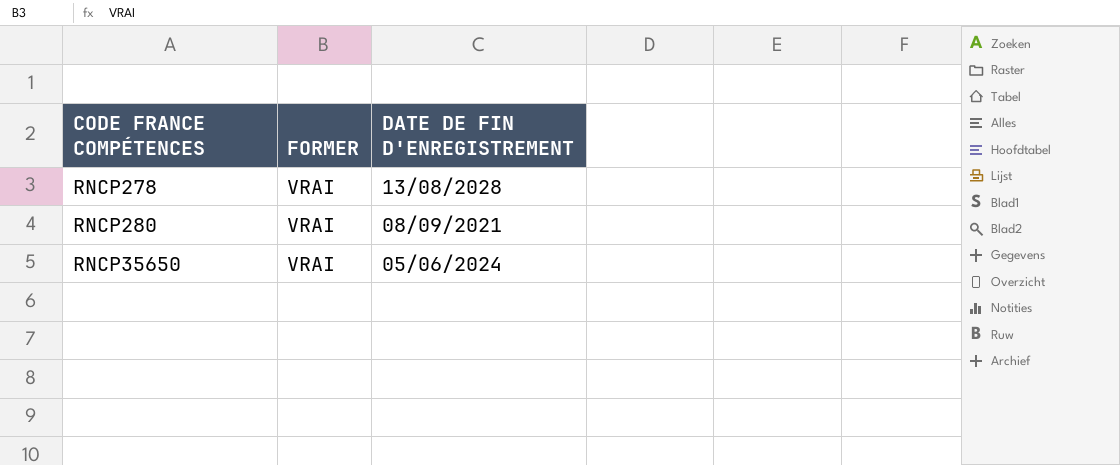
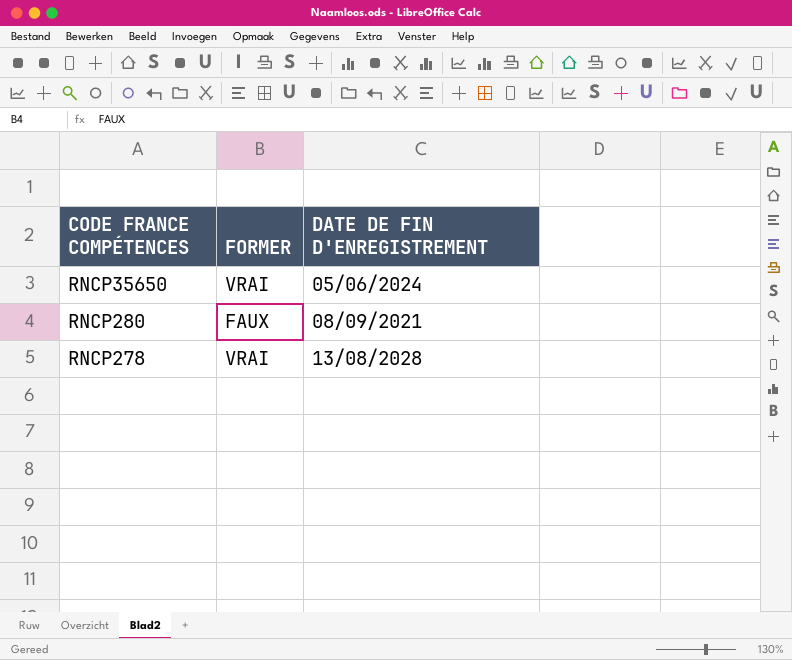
row order: CODE FRANCE COMPÉTENCES ascending -> CODE FRANCE COMPÉTENCES descending
RNCP280 | FORMER: VRAI -> FAUX

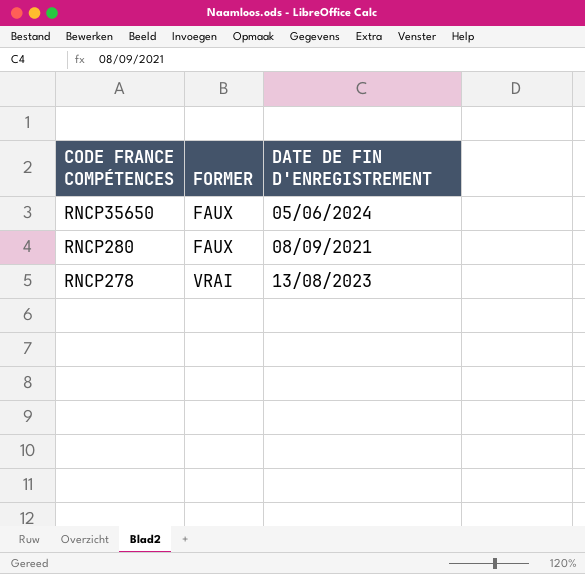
RNCP35650 | FORMER: VRAI -> FAUX
RNCP278 | DATE DE FIN D'ENREGISTREMENT: 13/08/2028 -> 13/08/2023

